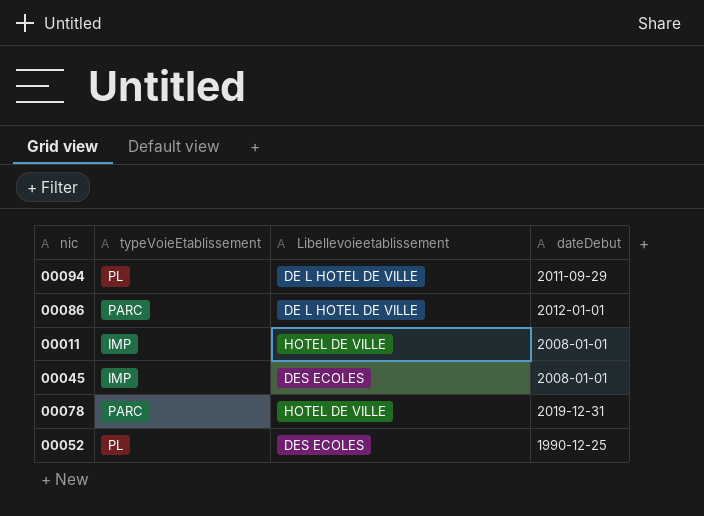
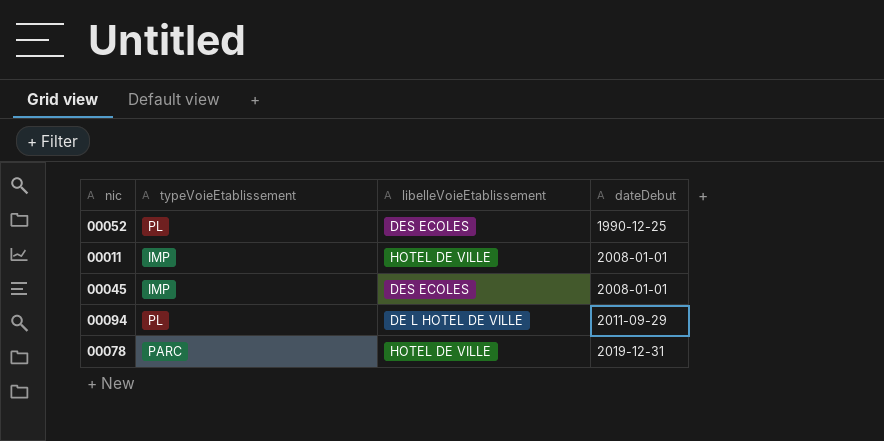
row order: none -> dateDebut ascending
column name: Libellevoieetablissement -> libelleVoieEtablissement
row 00086: PARC | DE L HOTEL DE VILLE | 2012-01-01 -> none

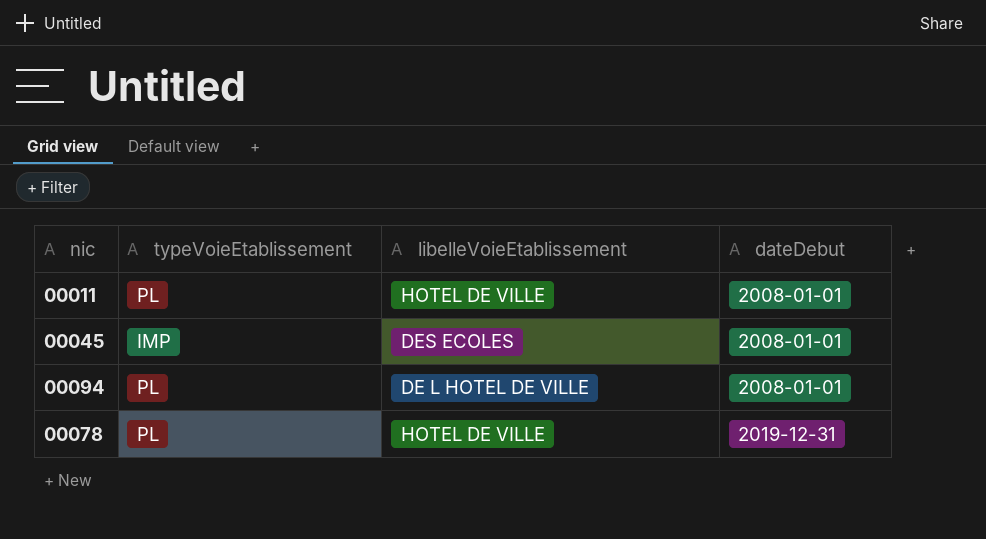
row 00052: PL | DES ECOLES | 1990-12-25 -> none
00011 | typeVoieEtablissement: IMP -> PL
00094 | dateDebut: 2011-09-29 -> 2008-01-01
00078 | typeVoieEtablissement: PARC -> PL

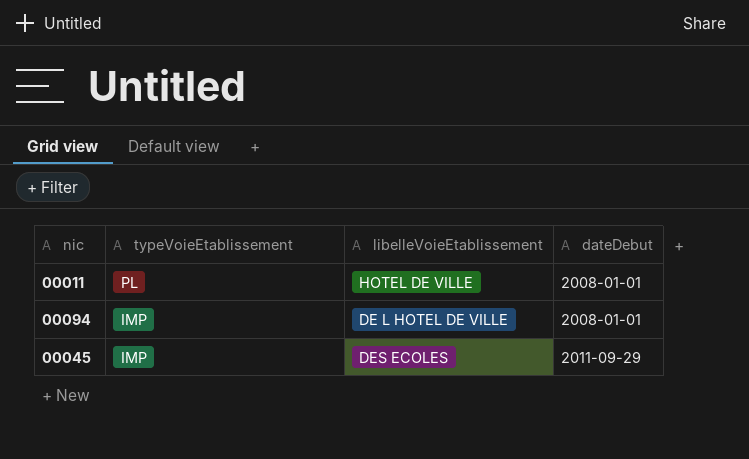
row order: dateDebut ascending -> typeVoieEtablissement descending
row 00078: PL | HOTEL DE VILLE | 2019-12-31 -> none
00094 | typeVoieEtablissement: PL -> IMP
00045 | dateDebut: 2008-01-01 -> 2011-09-29

